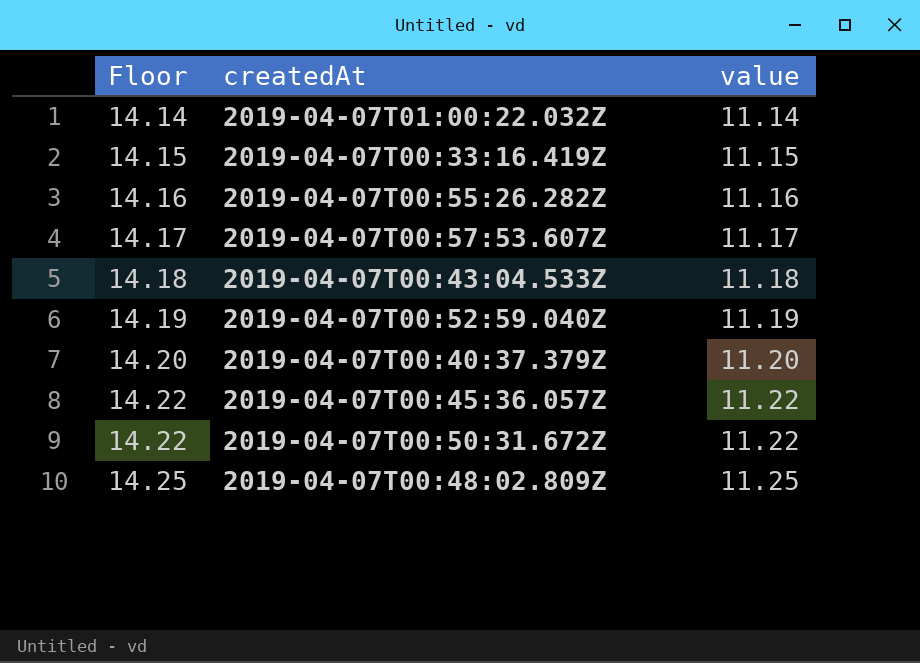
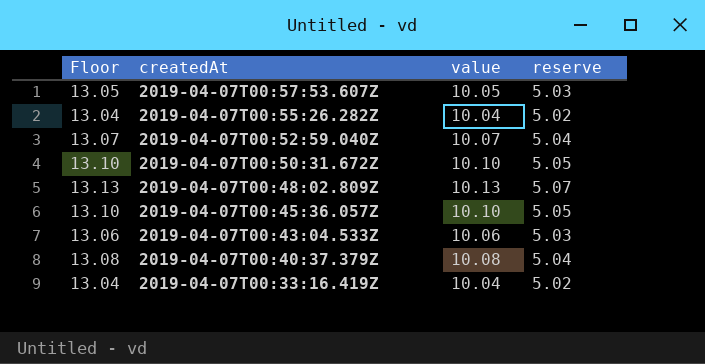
row order: Floor ascending -> createdAt descending
column reserve | formula: none -> [value] * 0.5
row 2019-04-07T01:00:22.032Z: 14.14 | 11.14 -> none
2019-04-07T00:57:53.607Z | Floor: 14.17 -> 13.05
2019-04-07T00:57:53.607Z | value: 11.17 -> 10.05
2019-04-07T00:55:26.282Z | Floor: 14.16 -> 13.04
2019-04-07T00:55:26.282Z | value: 11.16 -> 10.04
2019-04-07T00:52:59.040Z | Floor: 14.19 -> 13.07
2019-04-07T00:52:59.040Z | value: 11.19 -> 10.07
2019-04-07T00:50:31.672Z | Floor: 14.22 -> 13.10
2019-04-07T00:50:31.672Z | value: 11.22 -> 10.10
2019-04-07T00:48:02.809Z | Floor: 14.25 -> 13.13
2019-04-07T00:48:02.809Z | value: 11.25 -> 10.13
2019-04-07T00:45:36.057Z | Floor: 14.22 -> 13.10
2019-04-07T00:45:36.057Z | value: 11.22 -> 10.10
2019-04-07T00:43:04.533Z | Floor: 14.18 -> 13.06
2019-04-07T00:43:04.533Z | value: 11.18 -> 10.06
2019-04-07T00:40:37.379Z | Floor: 14.20 -> 13.08
2019-04-07T00:40:37.379Z | value: 11.20 -> 10.08
2019-04-07T00:33:16.419Z | Floor: 14.15 -> 13.04
2019-04-07T00:33:16.419Z | value: 11.15 -> 10.04

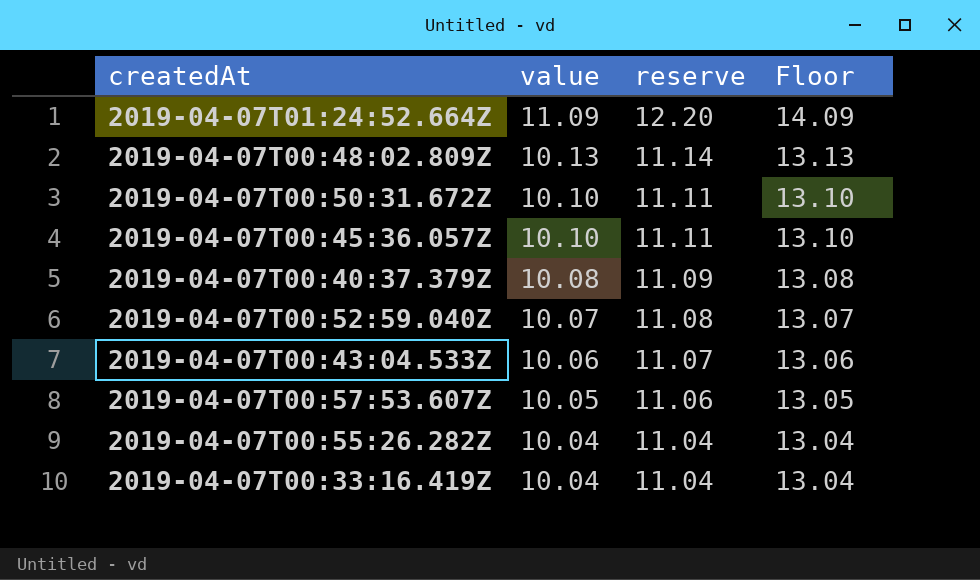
row order: createdAt descending -> value descending
column reserve | formula: [value] * 0.5 -> [value] * 1.1
column Floor | position: 1 -> 4
row 2019-04-07T01:24:52.664Z: none -> 11.09 | 12.20 | 14.09

